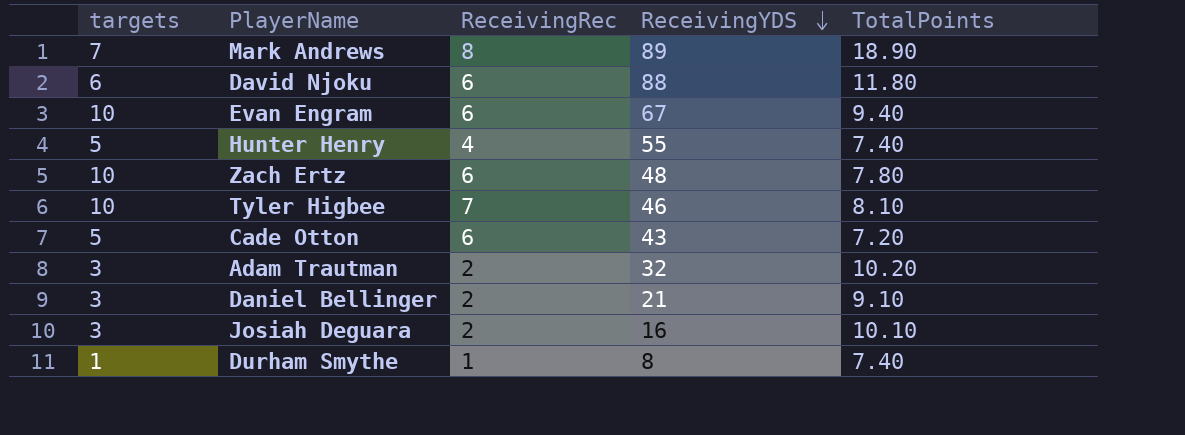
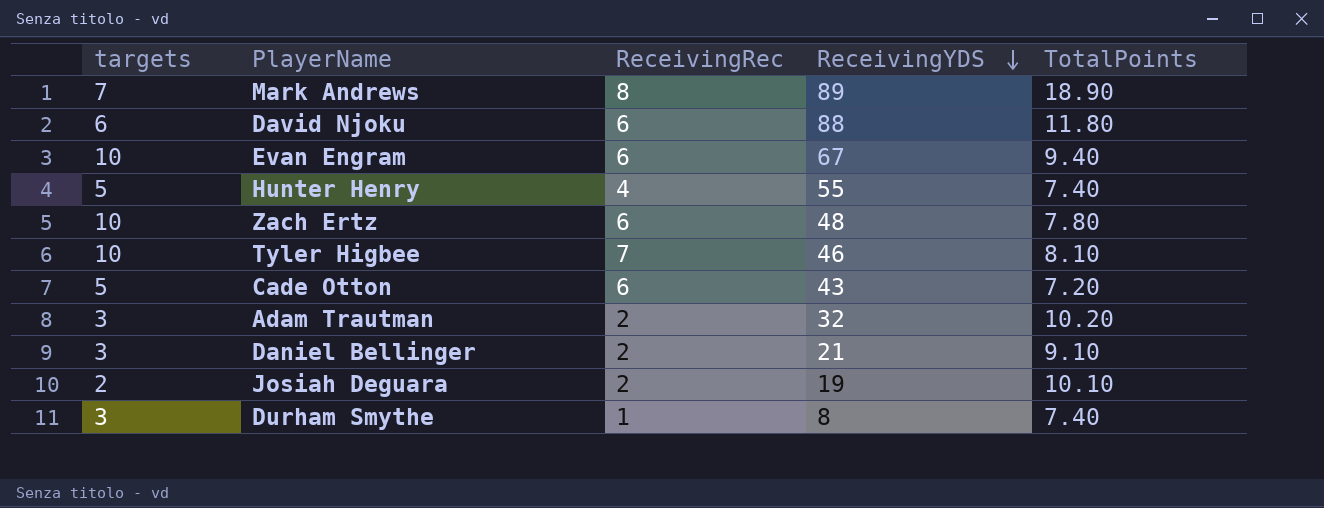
Josiah Deguara | targets: 3 -> 2
Josiah Deguara | ReceivingYDS: 16 -> 19
Durham Smythe | targets: 1 -> 3

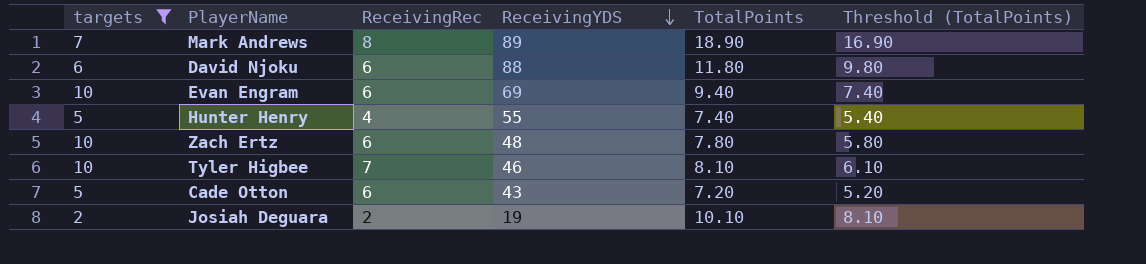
filter: none -> targets != 3
column Threshold (TotalPoints) | formula: none -> [TotalPoints] - 2
Evan Engram | ReceivingYDS: 67 -> 69

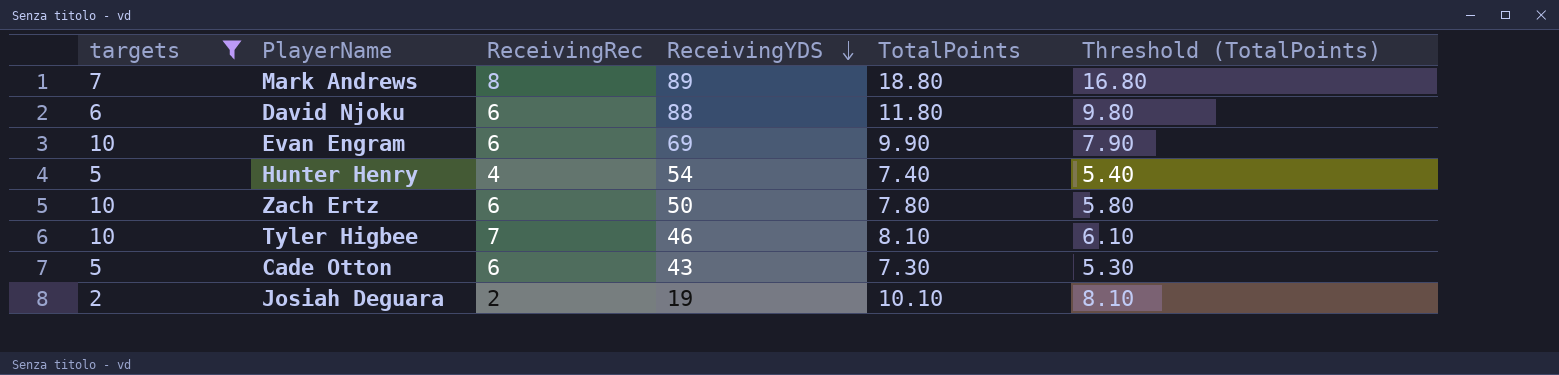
Mark Andrews | TotalPoints: 18.90 -> 18.80
Mark Andrews | Threshold (TotalPoints): 16.90 -> 16.80
Evan Engram | TotalPoints: 9.40 -> 9.90
Evan Engram | Threshold (TotalPoints): 7.40 -> 7.90
Hunter Henry | ReceivingYDS: 55 -> 54
Zach Ertz | ReceivingYDS: 48 -> 50
Cade Otton | TotalPoints: 7.20 -> 7.30
Cade Otton | Threshold (TotalPoints): 5.20 -> 5.30

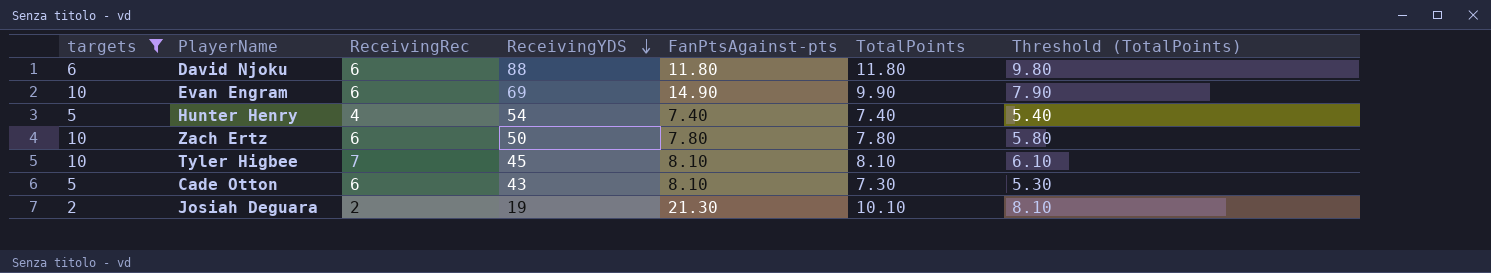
column FanPtsAgainst-pts | position: none -> 5
row Mark Andrews: 7 | 8 | 89 | 18.80 | 16.80 -> none
Tyler Higbee | ReceivingYDS: 46 -> 45

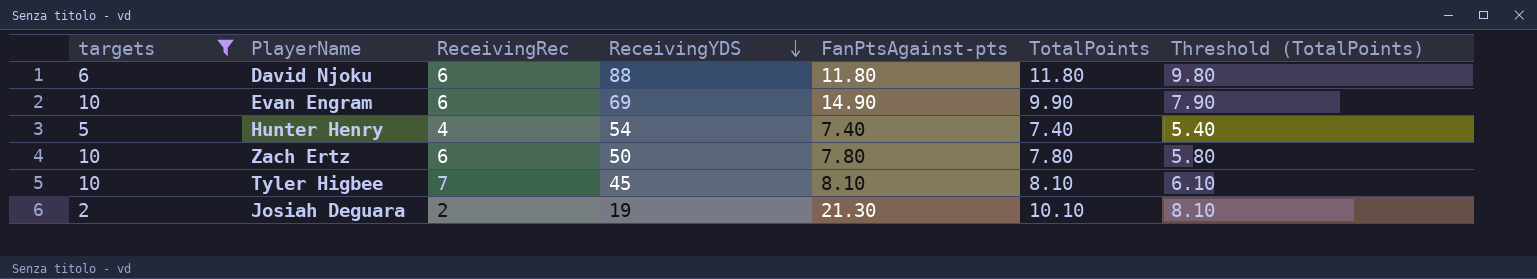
row Cade Otton: 5 | 6 | 43 | 8.10 | 7.30 | 5.30 -> none

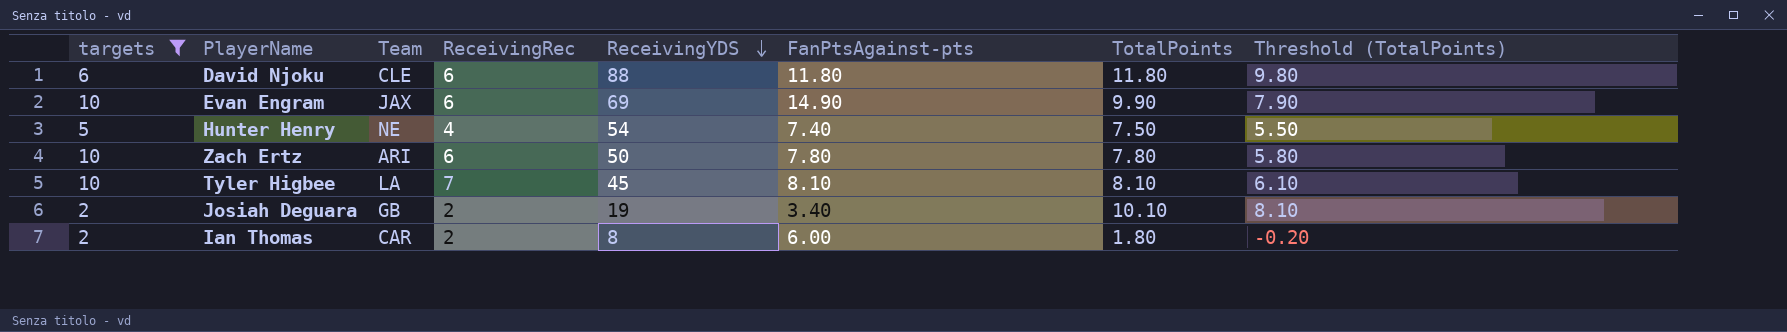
column Team | position: none -> 3
Hunter Henry | TotalPoints: 7.40 -> 7.50
Hunter Henry | Threshold (TotalPoints): 5.40 -> 5.50
Josiah Deguara | FanPtsAgainst-pts: 21.30 -> 3.40
row Ian Thomas: none -> 2 | CAR | 2 | 8 | 6.00 | 1.80 | -0.20

